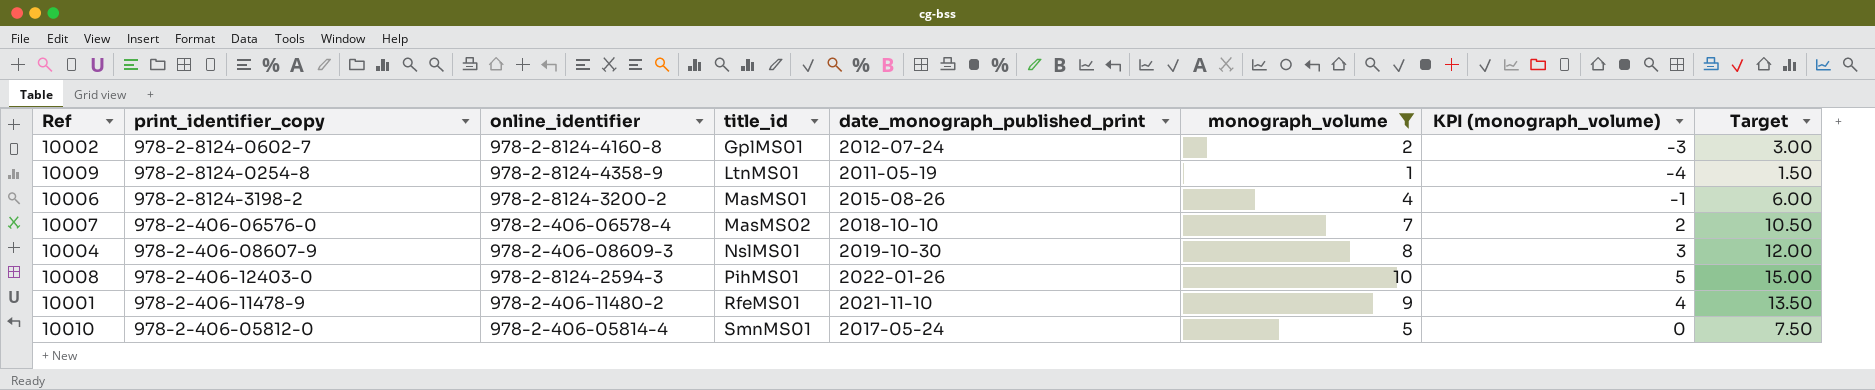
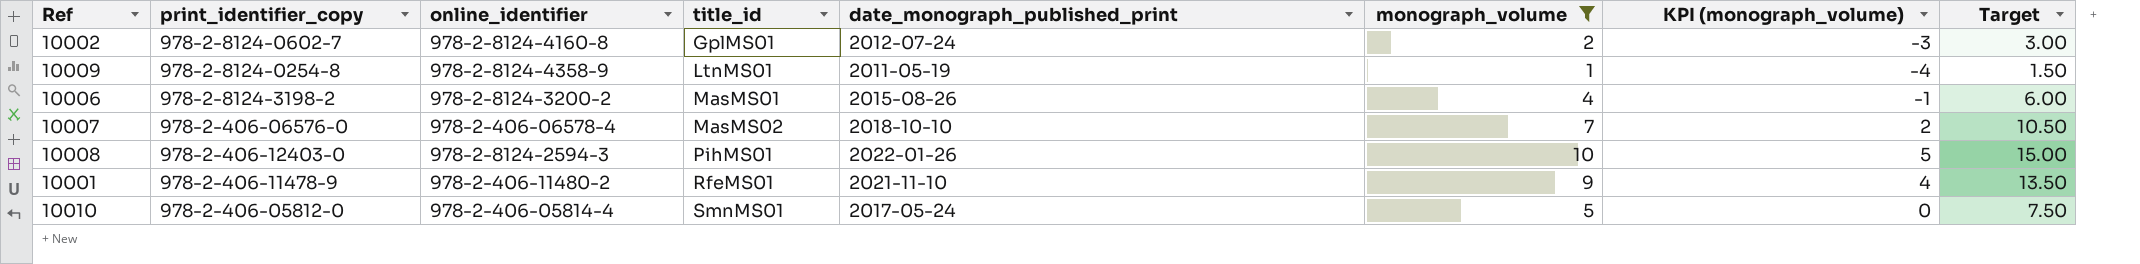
row 10004: 978-2-406-08607-9 | 978-2-406-08609-3 | NslMS01 | 2019-10-30 | 8 | 3 | 12.00 -> none

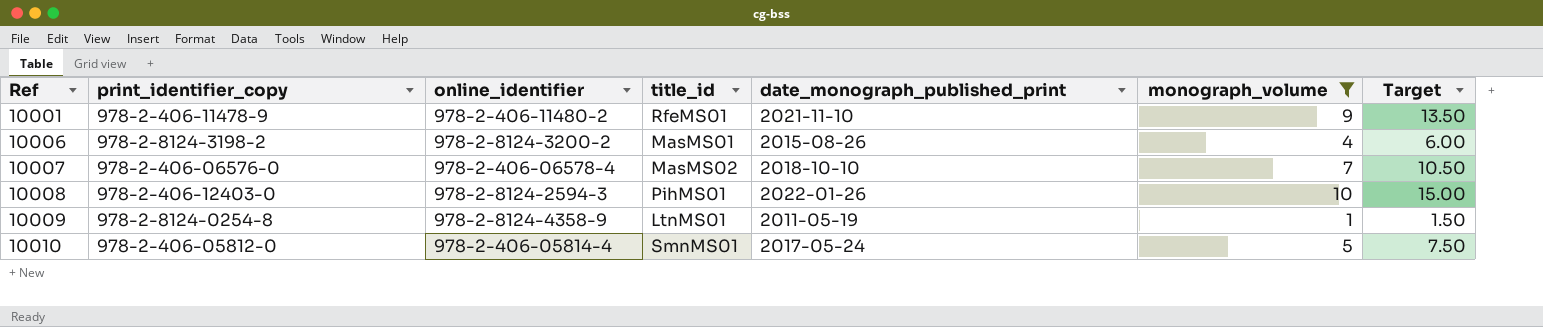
row order: title_id ascending -> Ref ascending
column KPI (monograph_volume) | formula: [monograph_volume] - 5 -> none
row 10002: 978-2-8124-0602-7 | 978-2-8124-4160-8 | GplMS01 | 2012-07-24 | 2 | -3 | 3.00 -> none

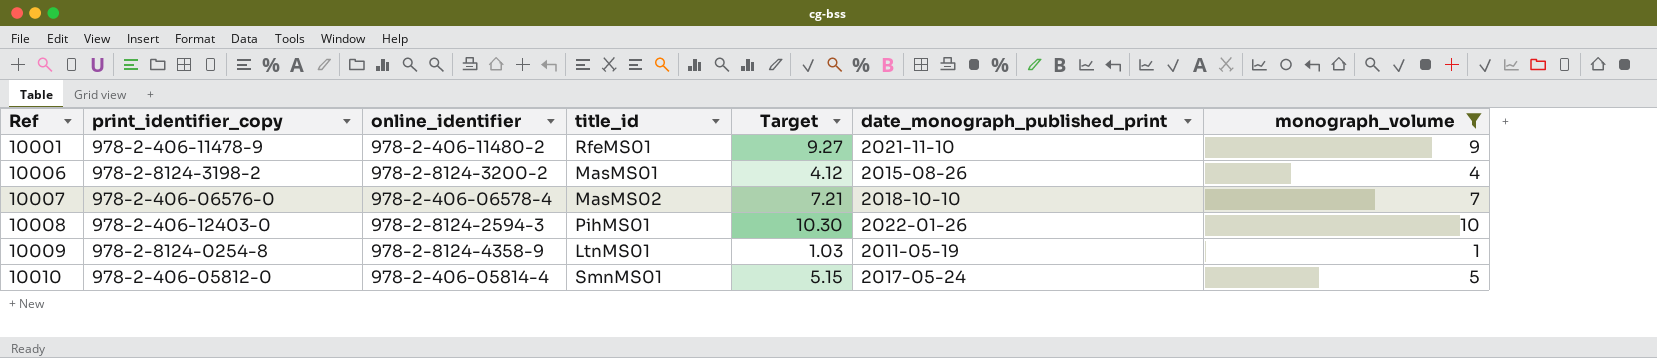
column Target | formula: [monograph_volume] * 1.5 -> [monograph_volume] * 1.03
column Target | position: 7 -> 5

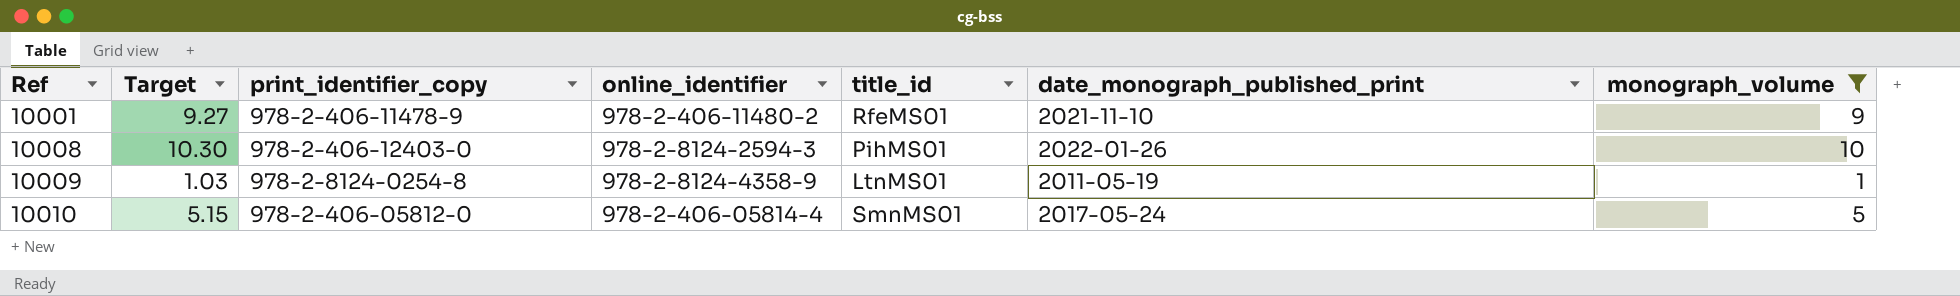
column Target | position: 5 -> 2
row 10006: 978-2-8124-3198-2 | 978-2-8124-3200-2 | MasMS01 | 4.12 | 2015-08-26 | 4 -> none
row 10007: 978-2-406-06576-0 | 978-2-406-06578-4 | MasMS02 | 7.21 | 2018-10-10 | 7 -> none

